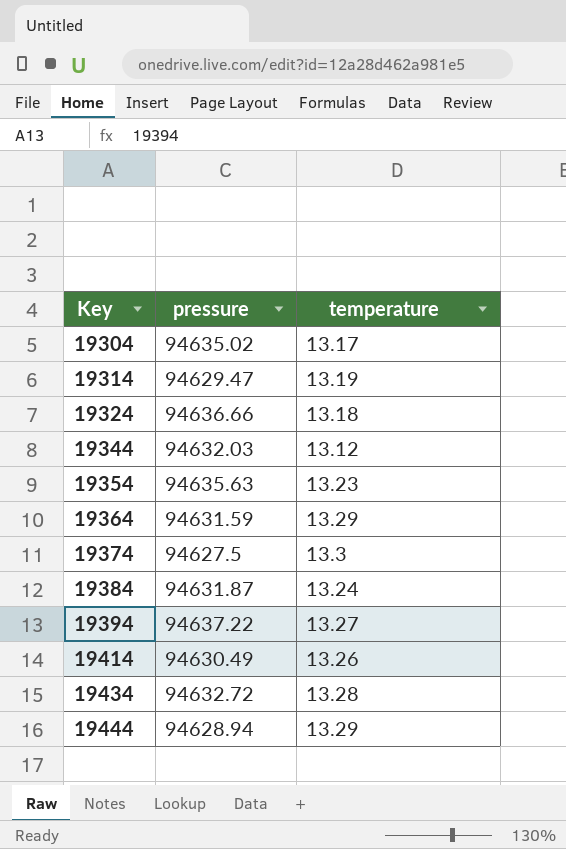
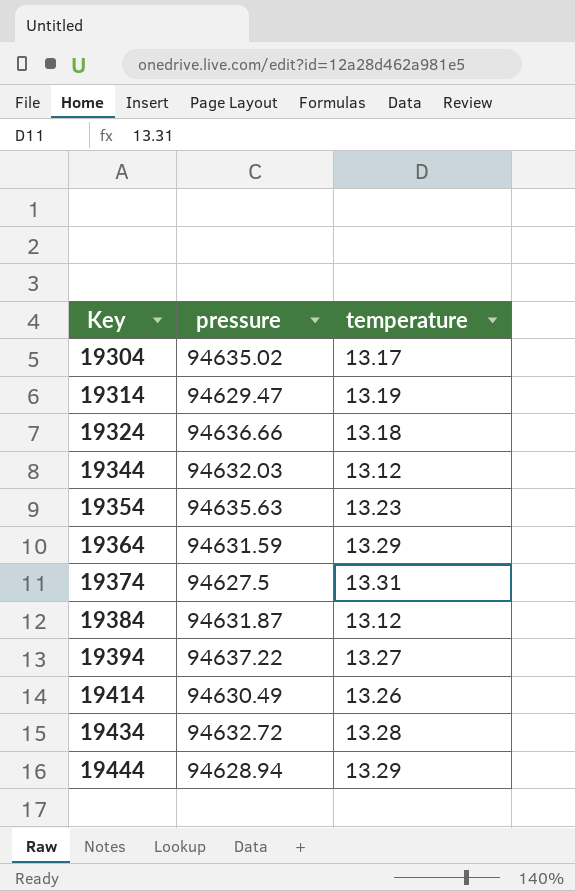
19374 | temperature: 13.3 -> 13.31
19384 | temperature: 13.24 -> 13.12

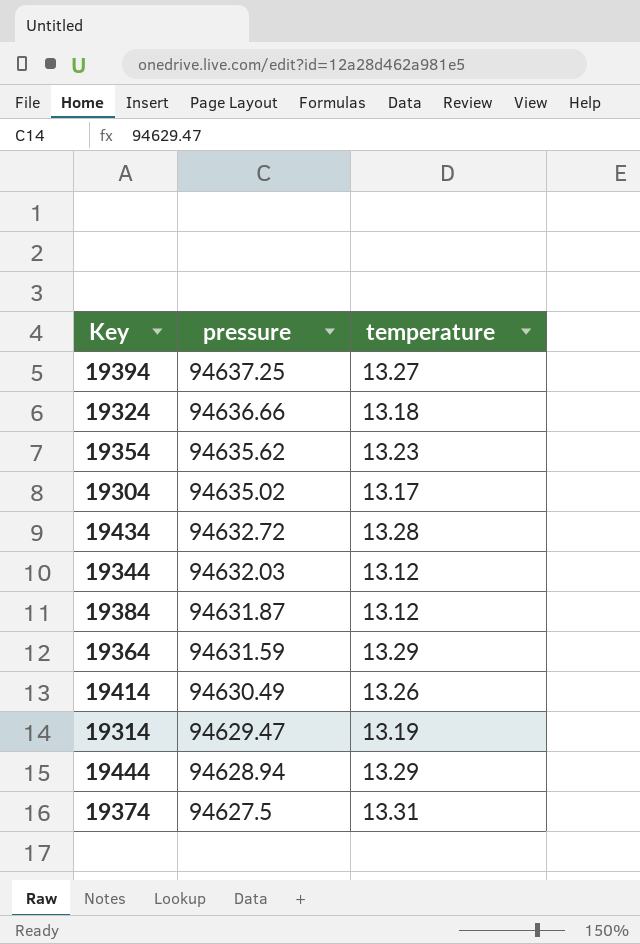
row order: Key ascending -> pressure descending
19394 | pressure: 94637.22 -> 94637.25
19354 | pressure: 94635.63 -> 94635.62

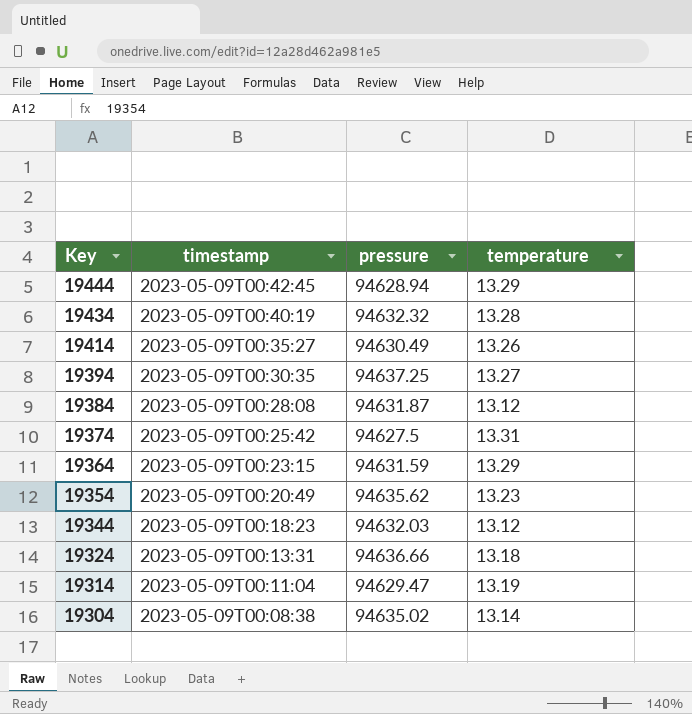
row order: pressure descending -> Key descending
column timestamp | position: none -> 2
19434 | pressure: 94632.72 -> 94632.32
19304 | temperature: 13.17 -> 13.14

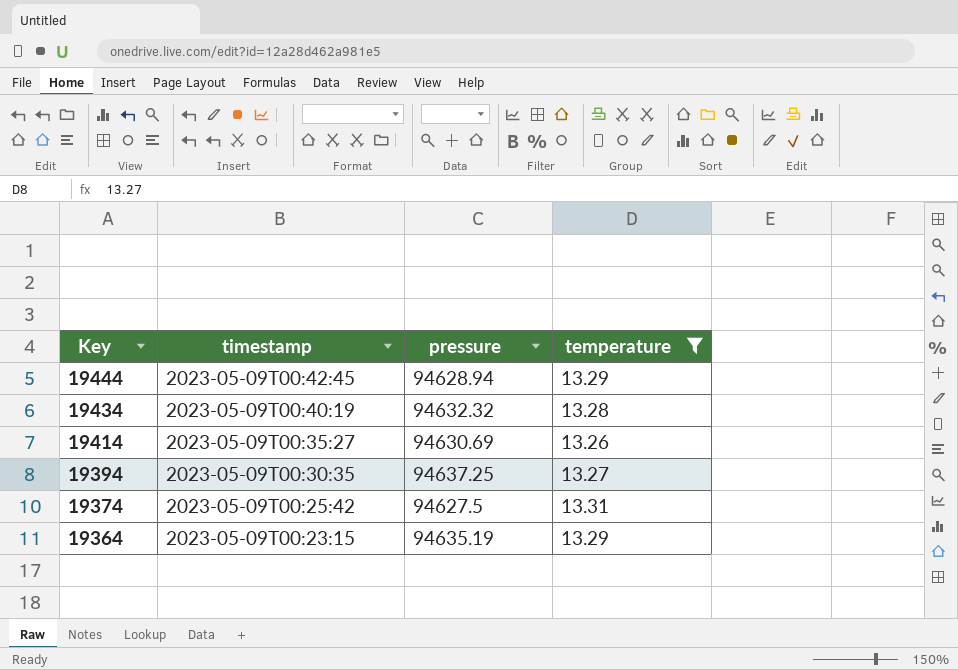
filter: none -> temperature >= 13.26
19414 | pressure: 94630.49 -> 94630.69
19364 | pressure: 94631.59 -> 94635.19

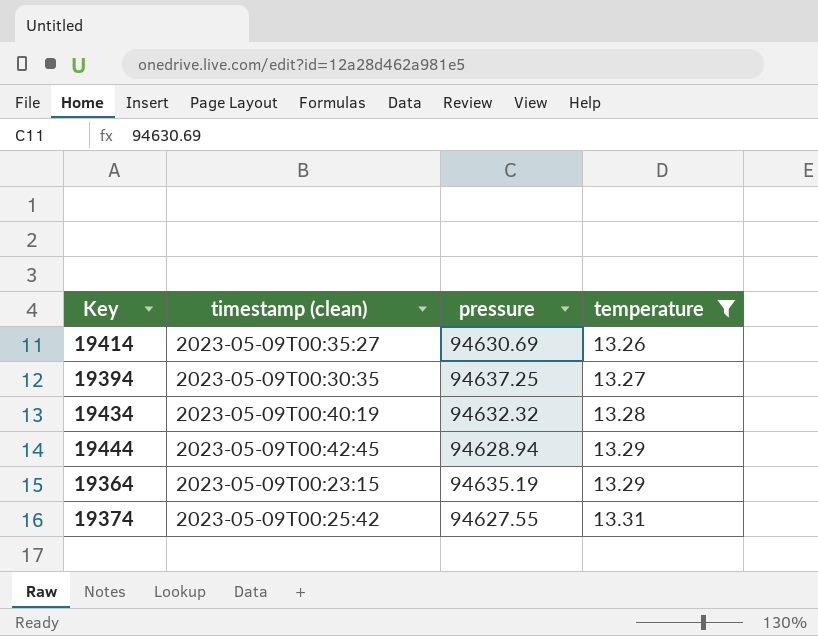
row order: Key descending -> temperature ascending
column name: timestamp -> timestamp (clean)
19374 | pressure: 94627.5 -> 94627.55

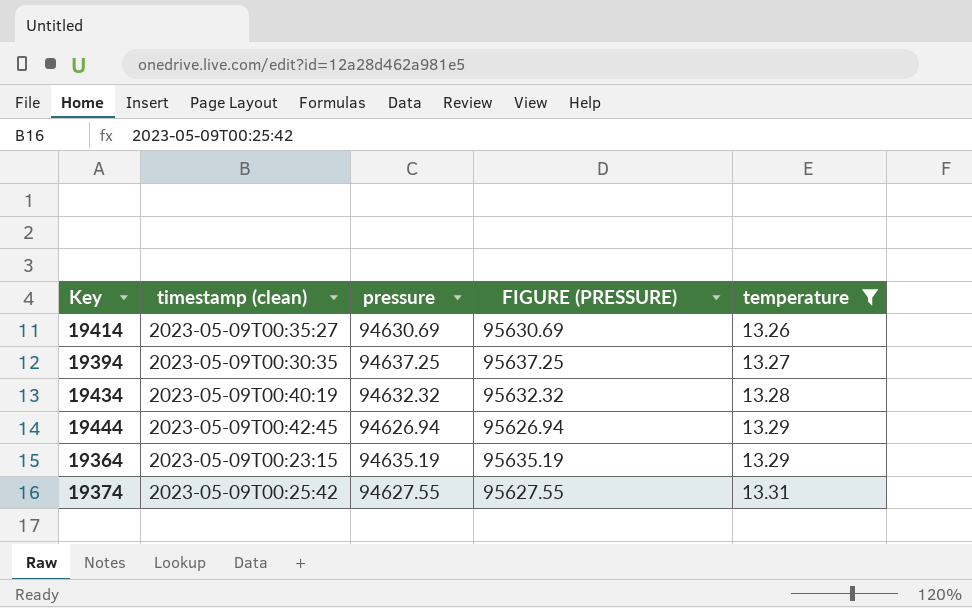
column FIGURE (PRESSURE) | formula: none -> [pressure] + 1000
19444 | pressure: 94628.94 -> 94626.94

